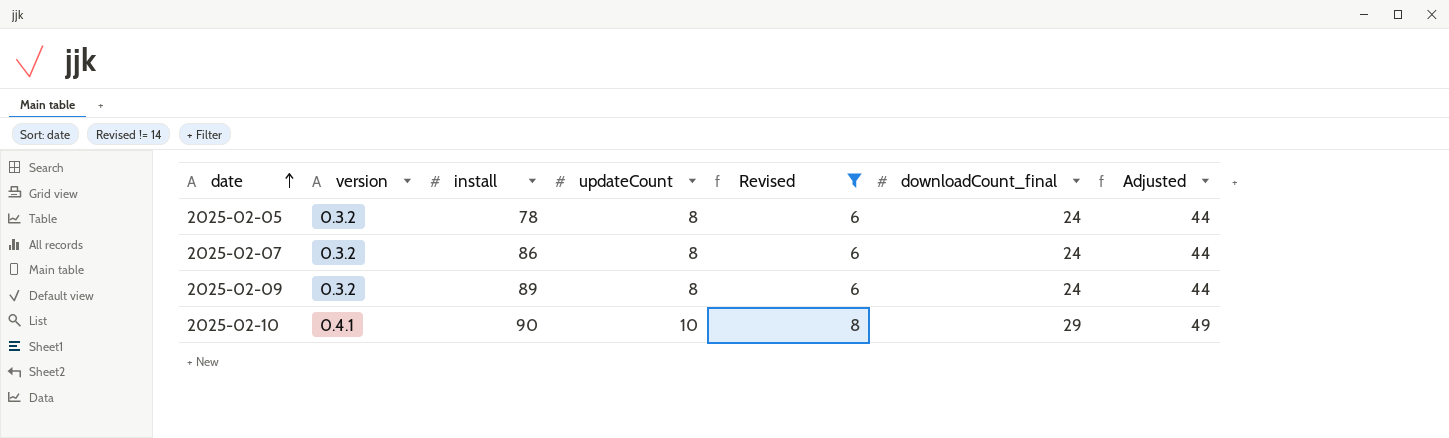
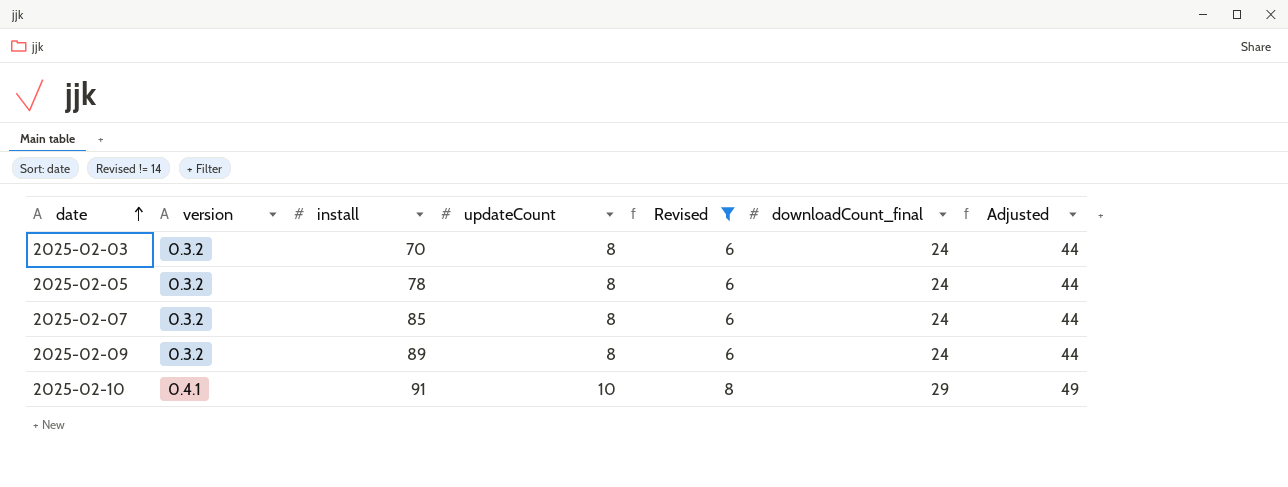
row 2025-02-03: none -> 0.3.2 | 70 | 8 | 6 | 24 | 44
2025-02-07 | install: 86 -> 85
2025-02-10 | install: 90 -> 91

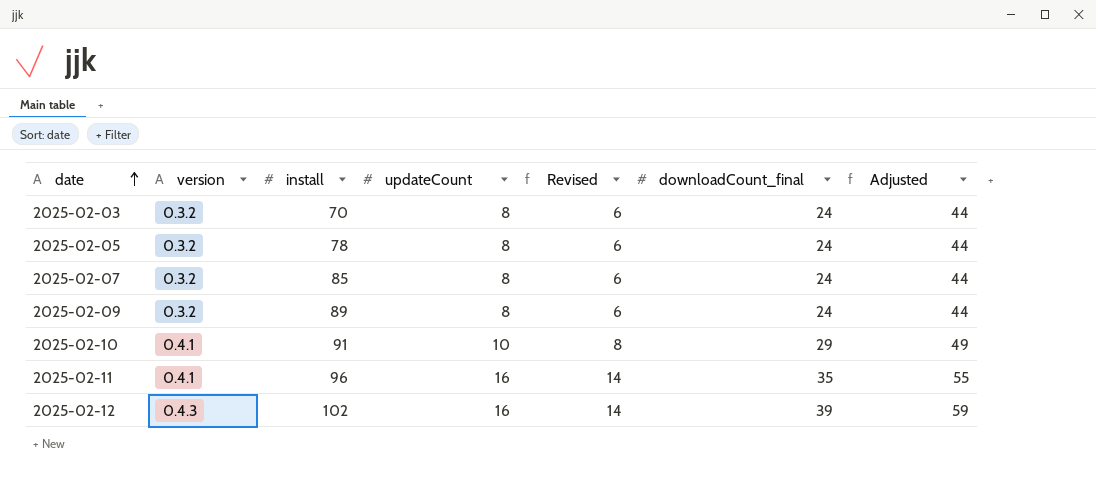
filter: Revised != 14 -> none

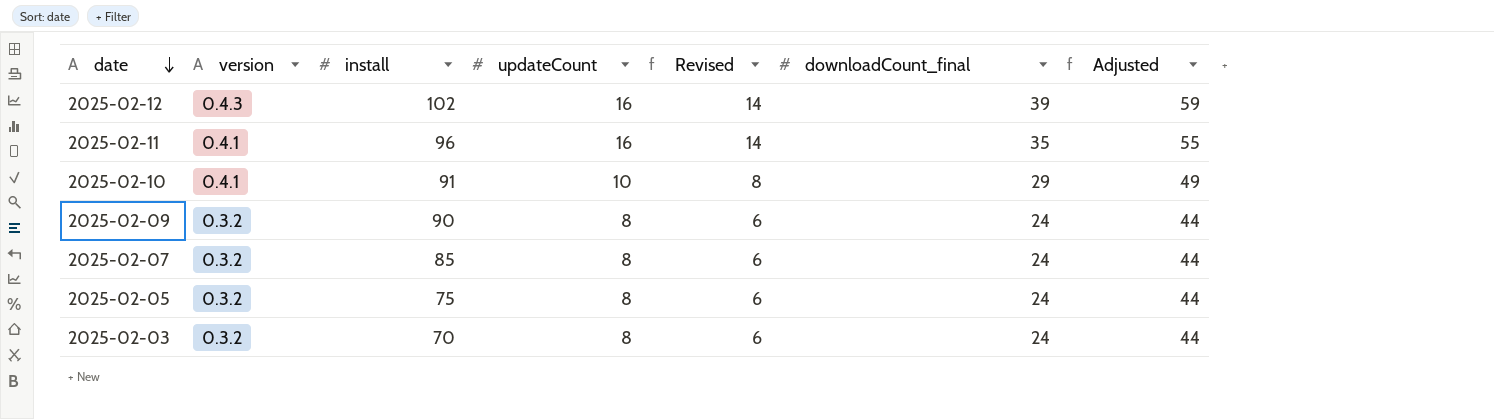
row order: date ascending -> date descending
2025-02-09 | install: 89 -> 90
2025-02-05 | install: 78 -> 75

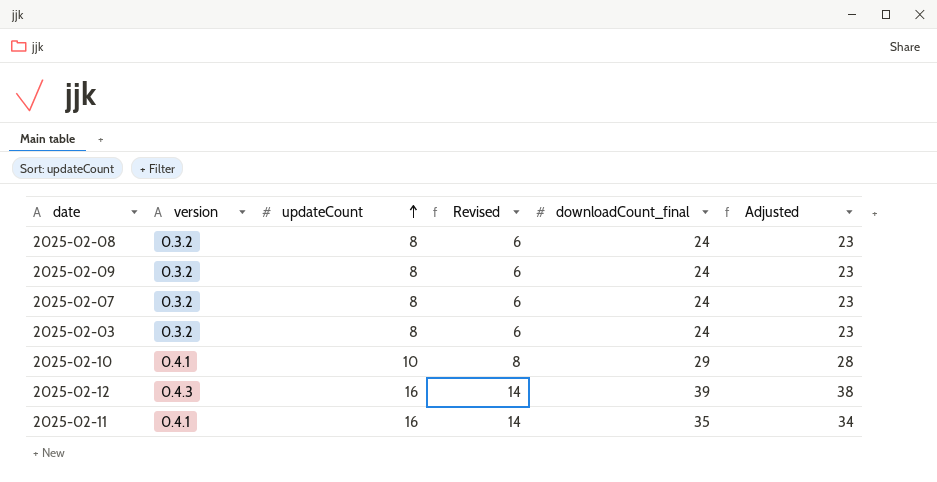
row order: date descending -> updateCount ascending
column install | position: 3 -> none
column Adjusted | formula: [downloadCount_final] + 20 -> [downloadCount_final] - 1
row 2025-02-05: 0.3.2 | 75 | 8 | 6 | 24 | 44 -> none
row 2025-02-08: none -> 0.3.2 | 8 | 6 | 24 | 23

